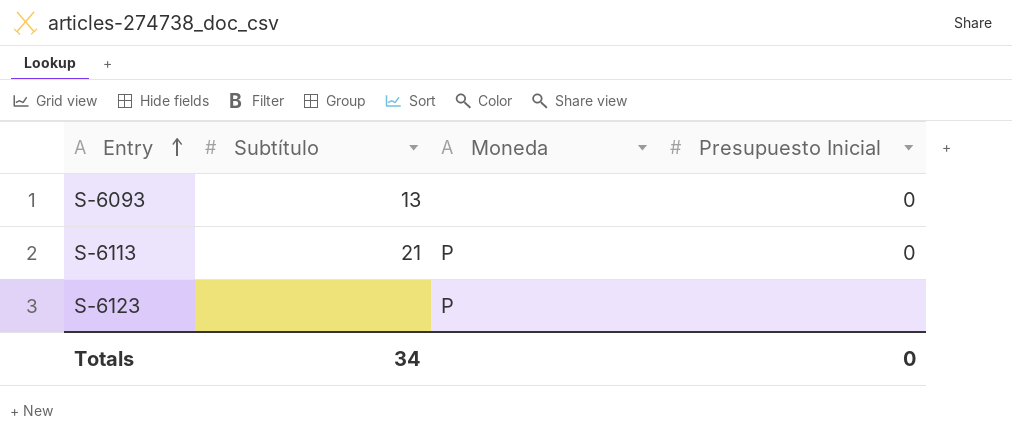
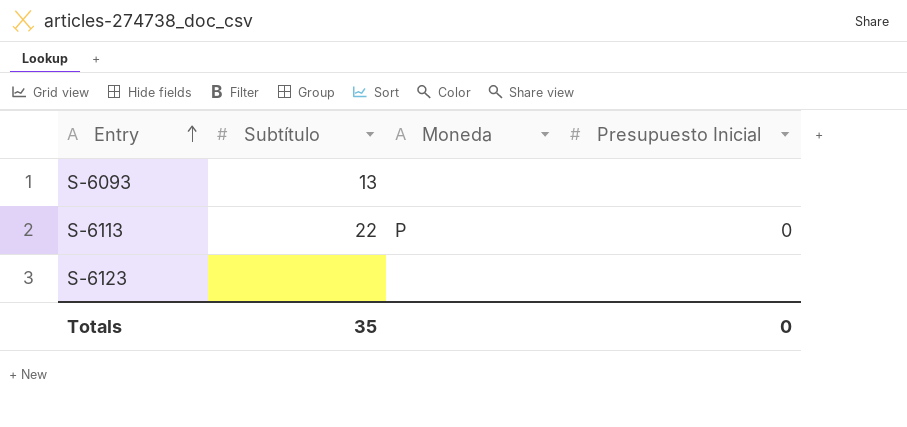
S-6093 | Presupuesto Inicial: 0 -> none
S-6113 | Subtítulo: 21 -> 22
S-6123 | Moneda: P -> none
Totals | Subtítulo: 34 -> 35

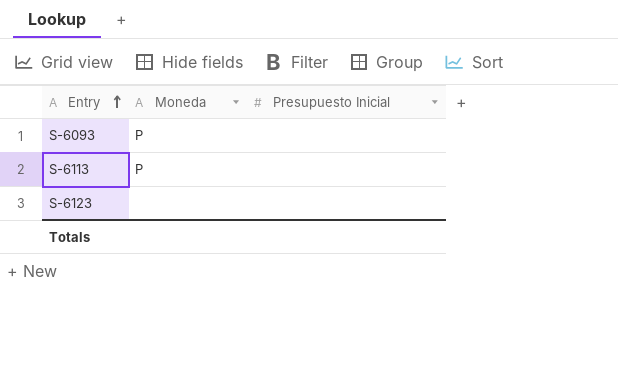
column Subtítulo | position: 2 -> none
S-6093 | Moneda: none -> P
S-6113 | Presupuesto Inicial: 0 -> none
Totals | Presupuesto Inicial: 0 -> none

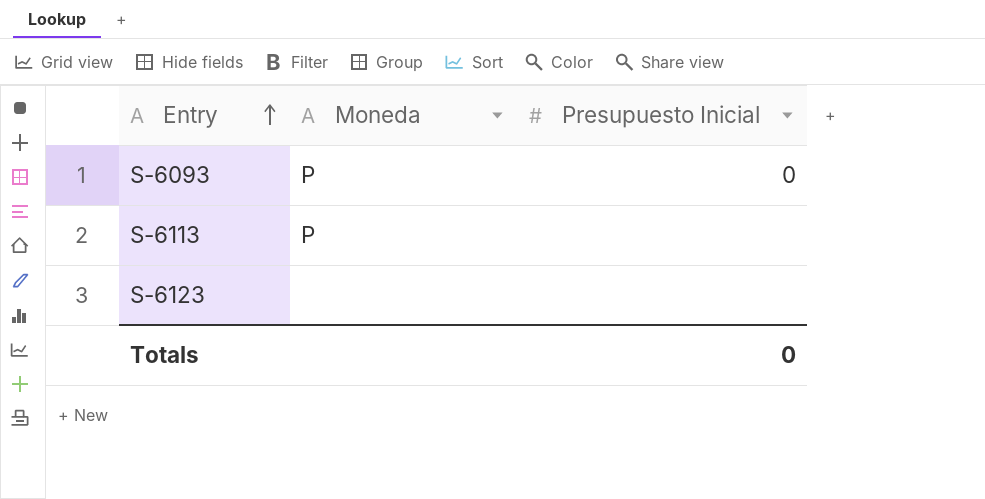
S-6093 | Presupuesto Inicial: none -> 0
Totals | Presupuesto Inicial: none -> 0

